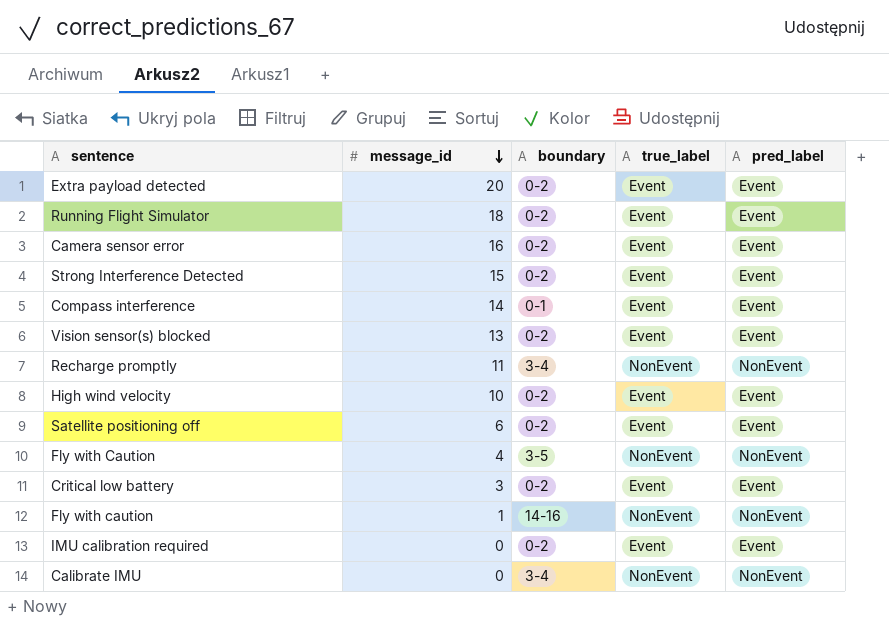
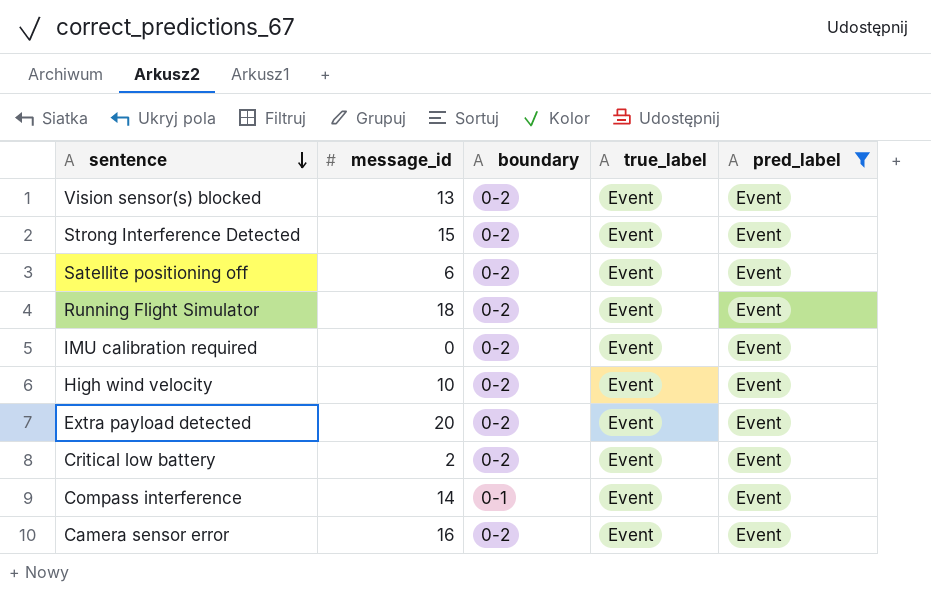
filter: none -> pred_label = Event
row order: message_id descending -> sentence descending
Critical low battery | message_id: 3 -> 2

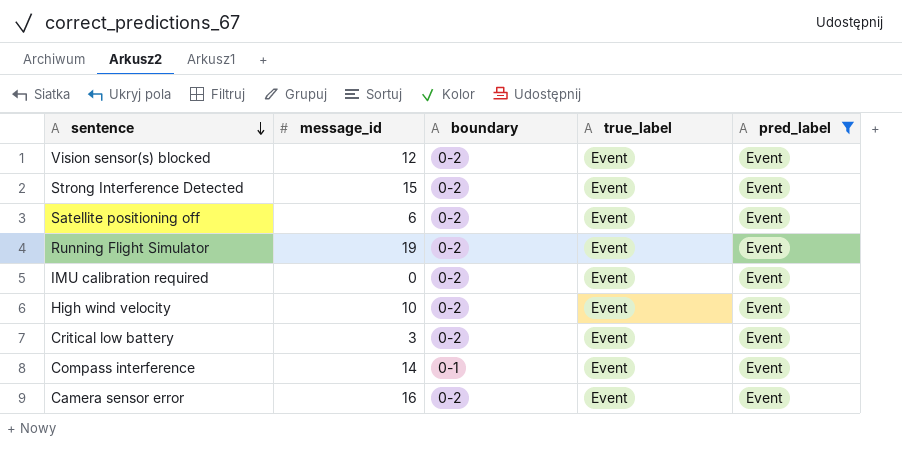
row Extra payload detected: 20 | 0-2 | Event | Event -> none
Vision sensor(s) blocked | message_id: 13 -> 12
Running Flight Simulator | message_id: 18 -> 19
Critical low battery | message_id: 2 -> 3

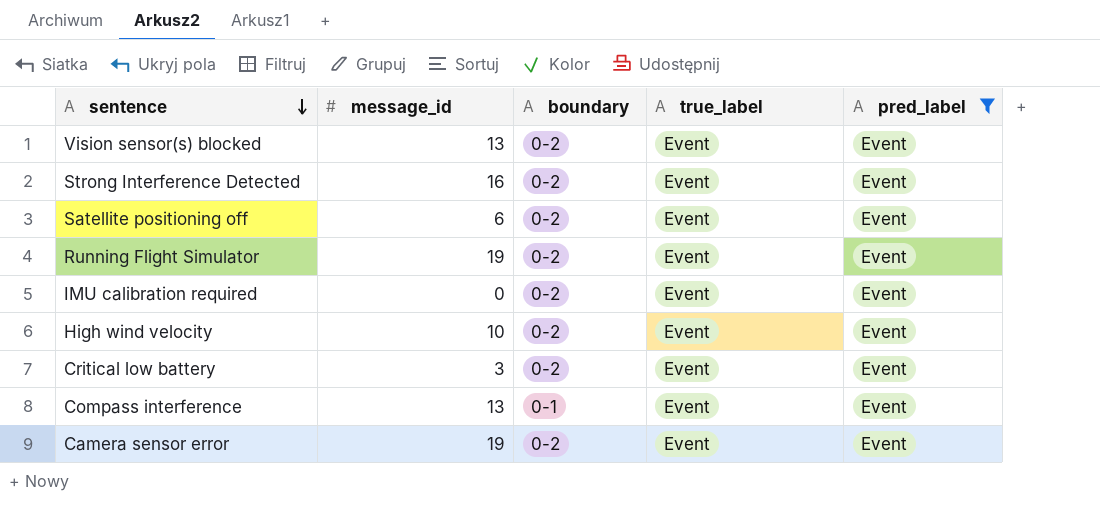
Vision sensor(s) blocked | message_id: 12 -> 13
Strong Interference Detected | message_id: 15 -> 16
Compass interference | message_id: 14 -> 13
Camera sensor error | message_id: 16 -> 19

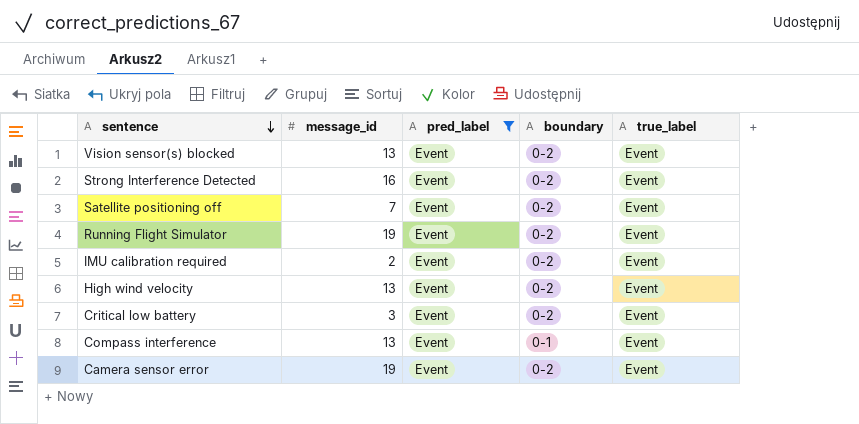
column pred_label | position: 5 -> 3
Satellite positioning off | message_id: 6 -> 7
IMU calibration required | message_id: 0 -> 2
High wind velocity | message_id: 10 -> 13

